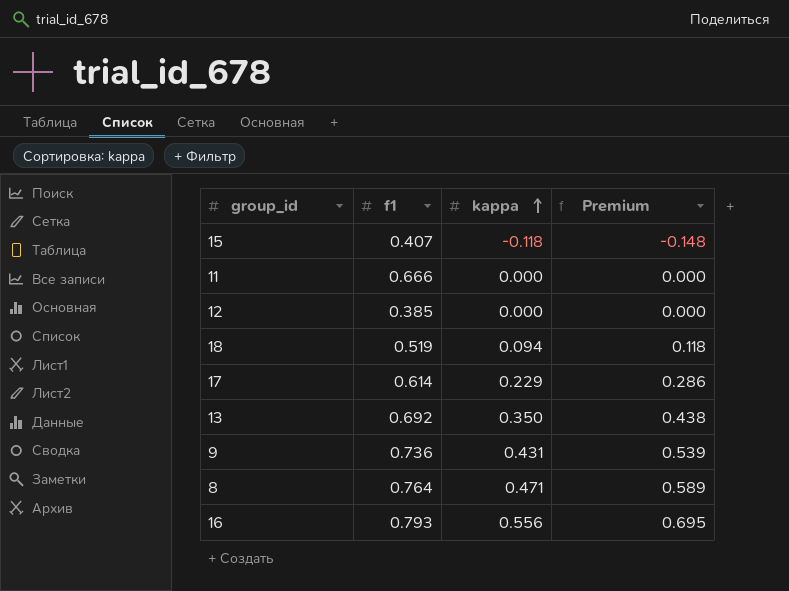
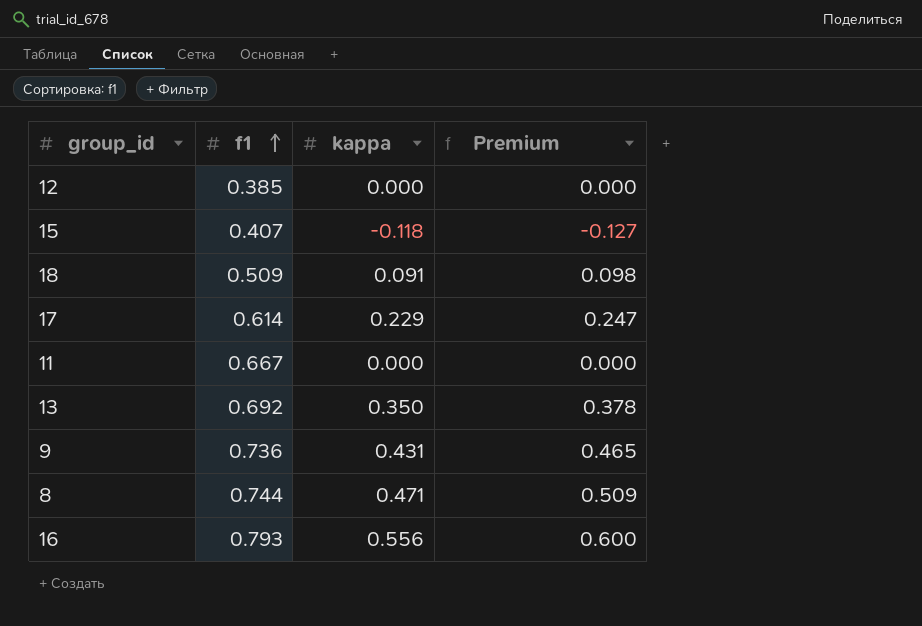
row order: kappa ascending -> f1 ascending
column Premium | formula: [kappa] * 1.25 -> [kappa] * 1.08
18 | f1: 0.519 -> 0.509
18 | kappa: 0.094 -> 0.091
11 | f1: 0.666 -> 0.667
8 | f1: 0.764 -> 0.744

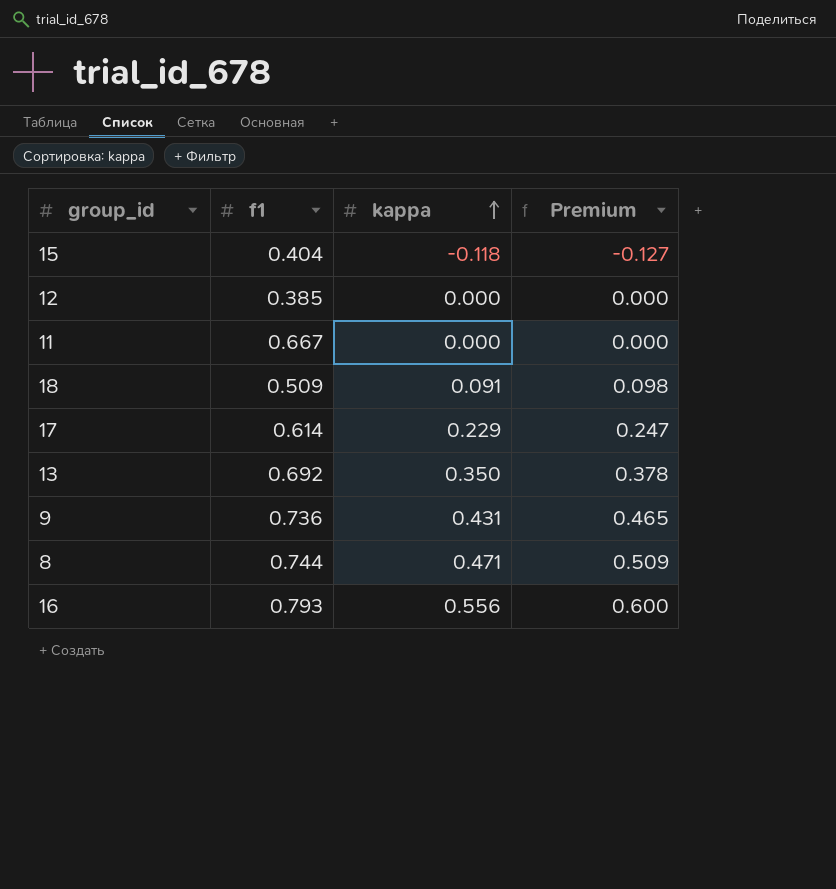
row order: f1 ascending -> kappa ascending
15 | f1: 0.407 -> 0.404

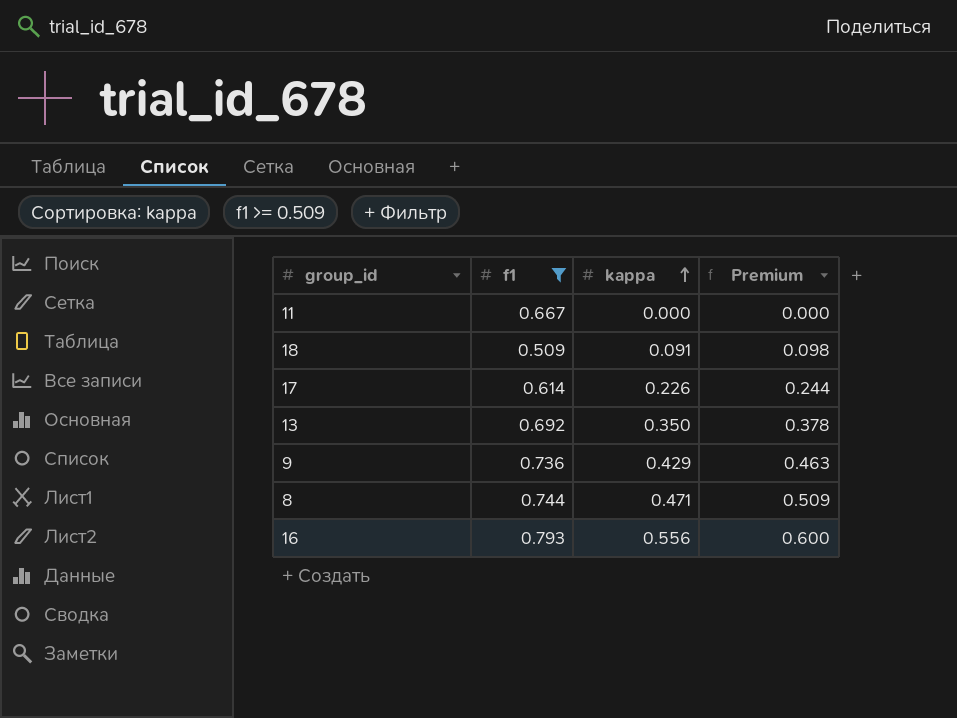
filter: none -> f1 >= 0.509
17 | kappa: 0.229 -> 0.226
17 | Premium: 0.247 -> 0.244
9 | kappa: 0.431 -> 0.429
9 | Premium: 0.465 -> 0.463

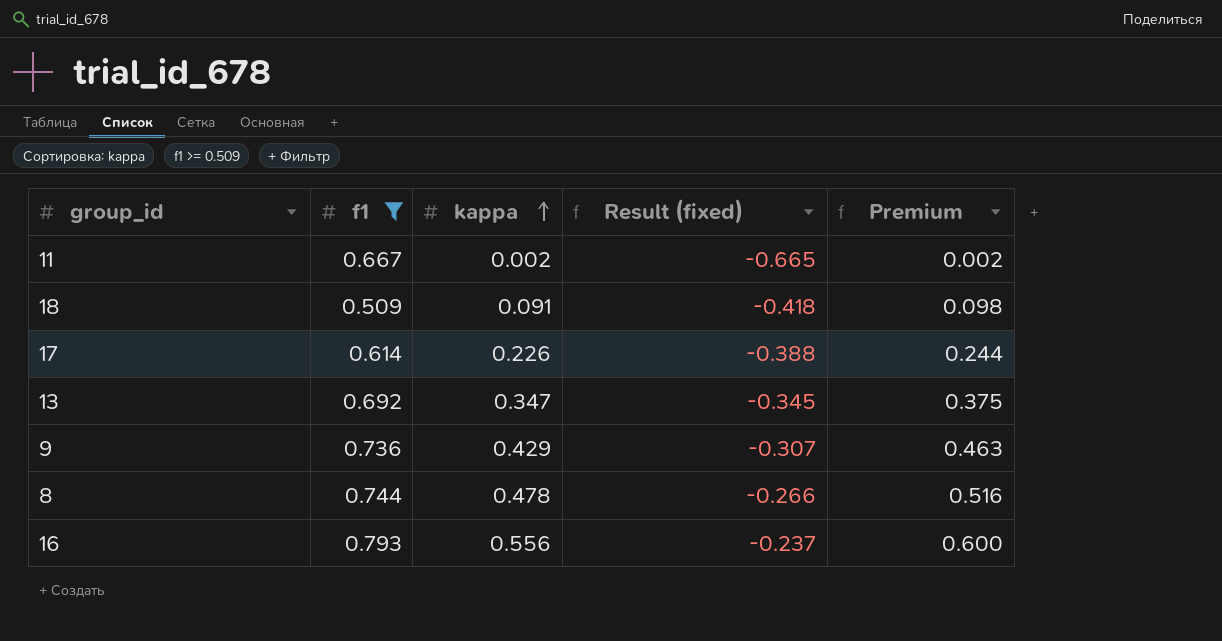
column Result (fixed) | formula: none -> [kappa] - [f1]
11 | kappa: 0.000 -> 0.002
11 | Premium: 0.000 -> 0.002
13 | kappa: 0.350 -> 0.347
13 | Premium: 0.378 -> 0.375
8 | kappa: 0.471 -> 0.478
8 | Premium: 0.509 -> 0.516

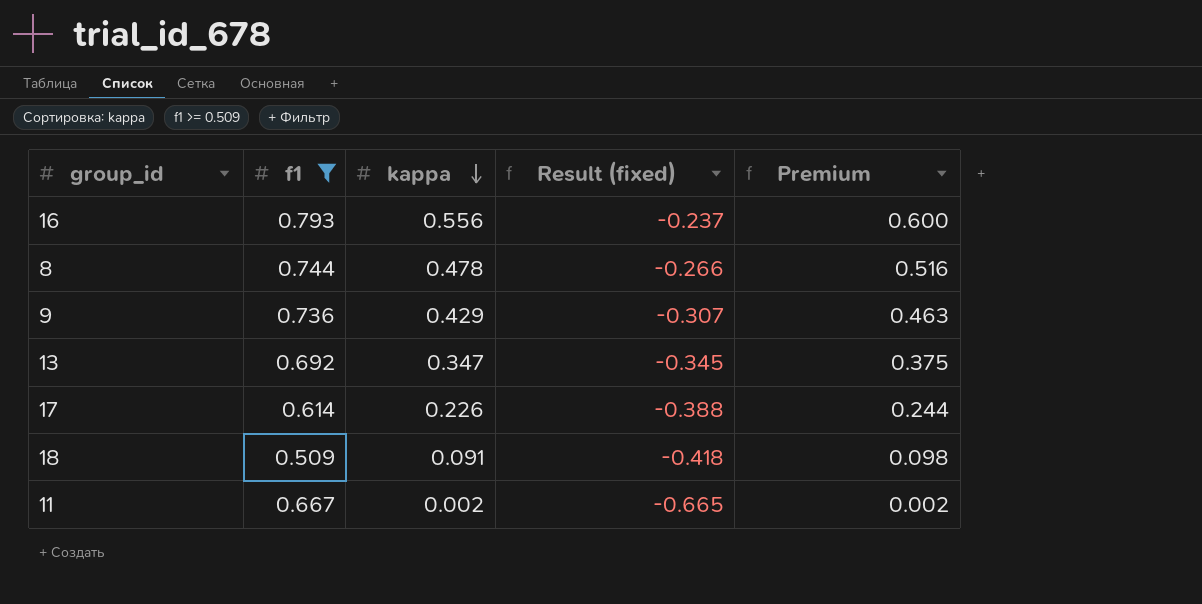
row order: kappa ascending -> kappa descending

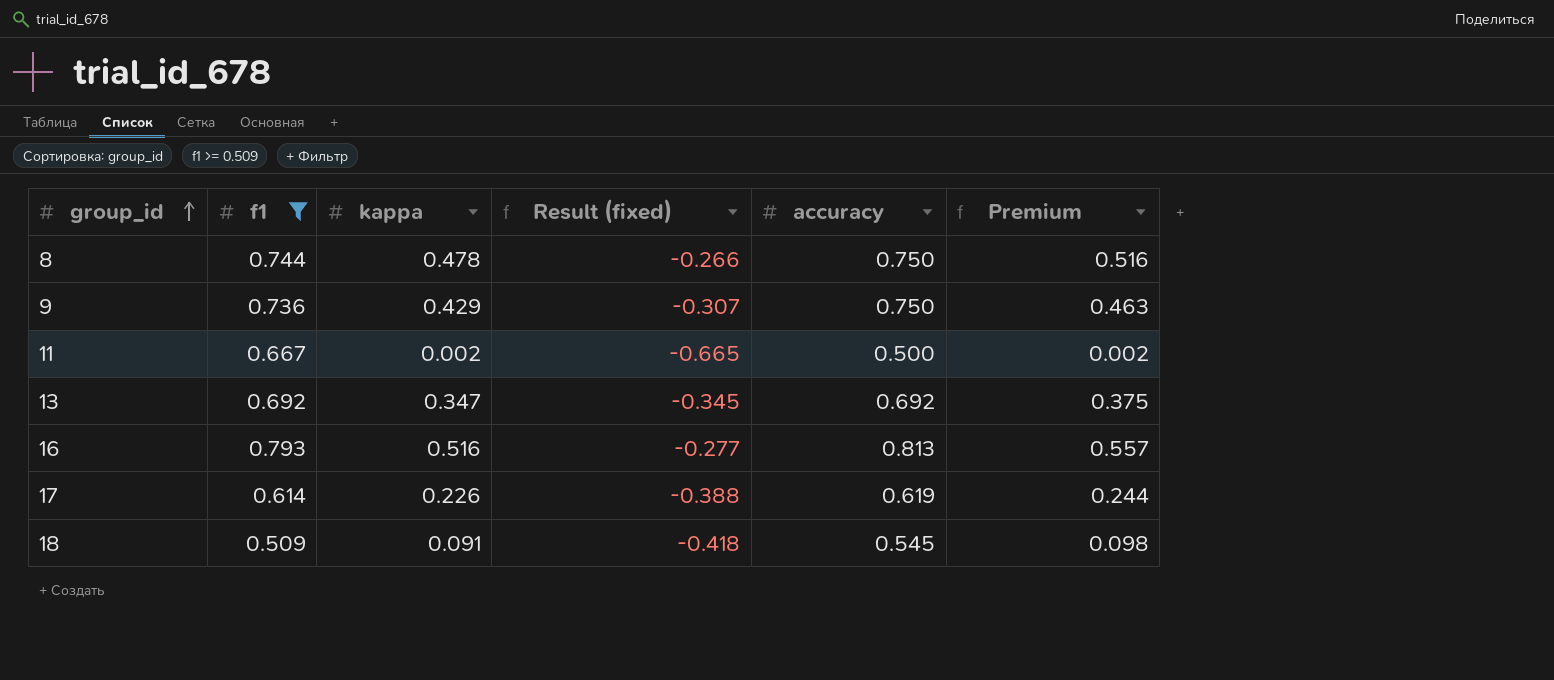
row order: kappa descending -> group_id ascending
column accuracy | position: none -> 5
16 | kappa: 0.556 -> 0.516
16 | Result (fixed): -0.237 -> -0.277
16 | Premium: 0.600 -> 0.557

